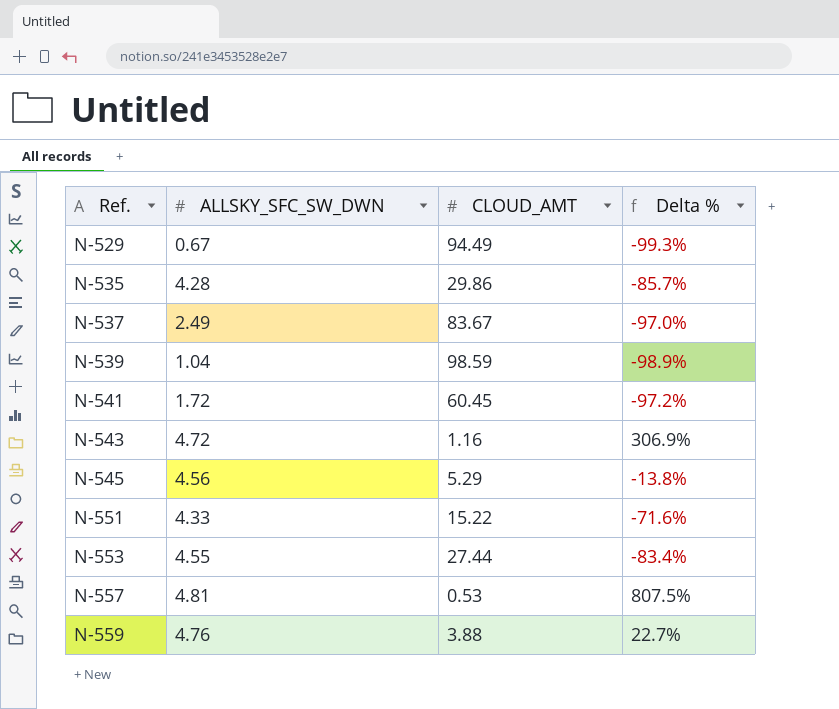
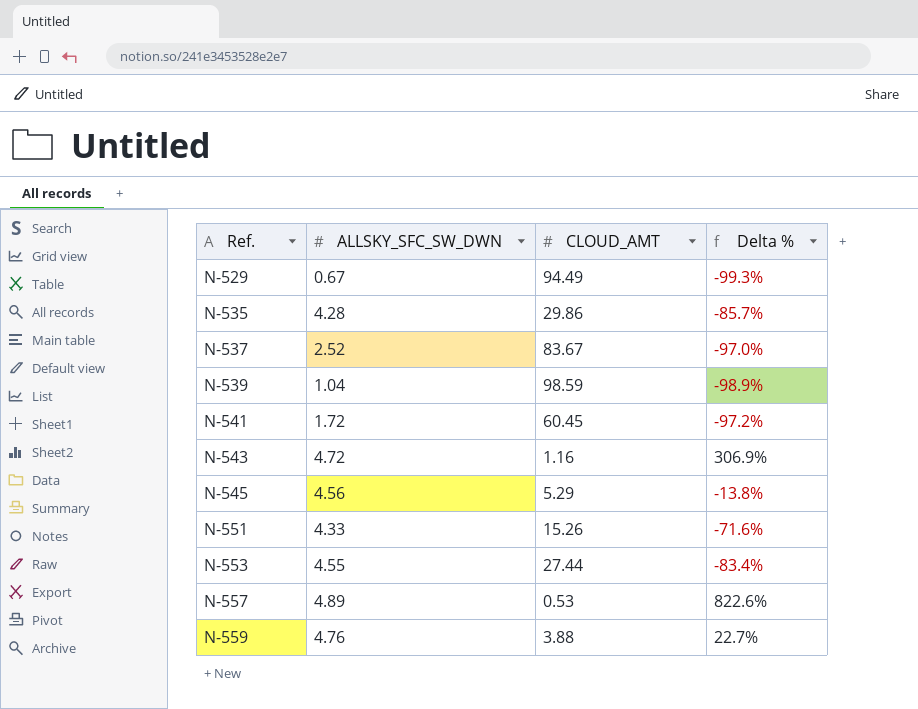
N-537 | ALLSKY_SFC_SW_DWN: 2.49 -> 2.52
N-551 | CLOUD_AMT: 15.22 -> 15.26
N-557 | ALLSKY_SFC_SW_DWN: 4.81 -> 4.89
N-557 | Delta %: 807.5% -> 822.6%

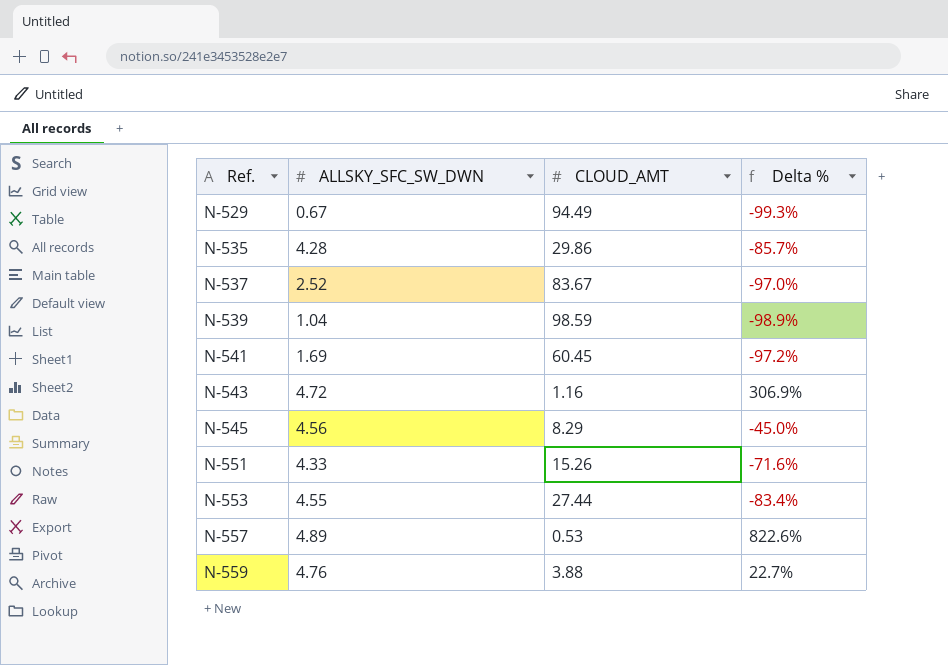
N-541 | ALLSKY_SFC_SW_DWN: 1.72 -> 1.69
N-545 | CLOUD_AMT: 5.29 -> 8.29
N-545 | Delta %: -13.8% -> -45.0%

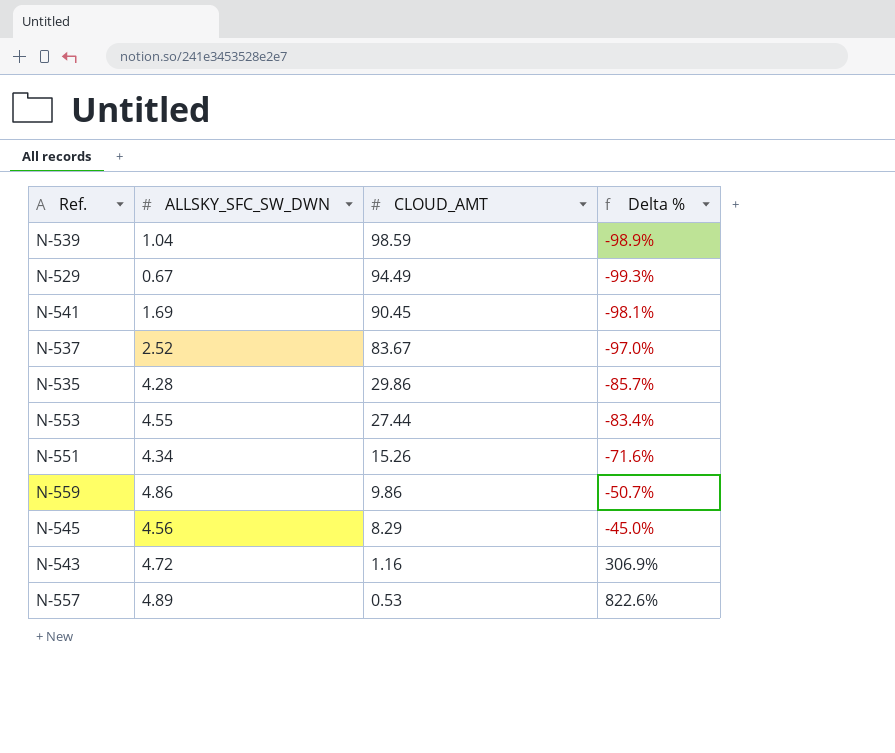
row order: Ref. ascending -> CLOUD_AMT descending
N-541 | CLOUD_AMT: 60.45 -> 90.45
N-541 | Delta %: -97.2% -> -98.1%
N-551 | ALLSKY_SFC_SW_DWN: 4.33 -> 4.34
N-559 | ALLSKY_SFC_SW_DWN: 4.76 -> 4.86
N-559 | CLOUD_AMT: 3.88 -> 9.86
N-559 | Delta %: 22.7% -> -50.7%

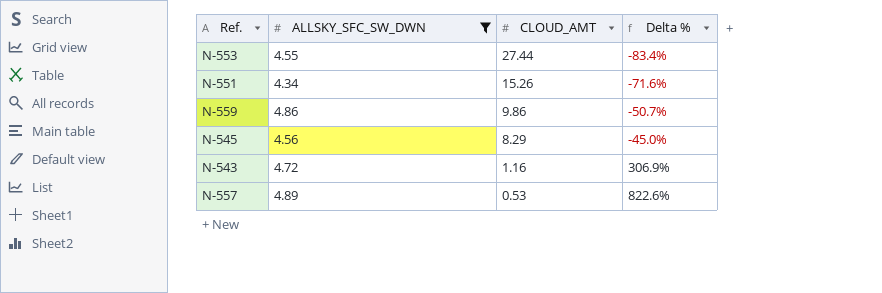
filter: none -> ALLSKY_SFC_SW_DWN >= 4.34

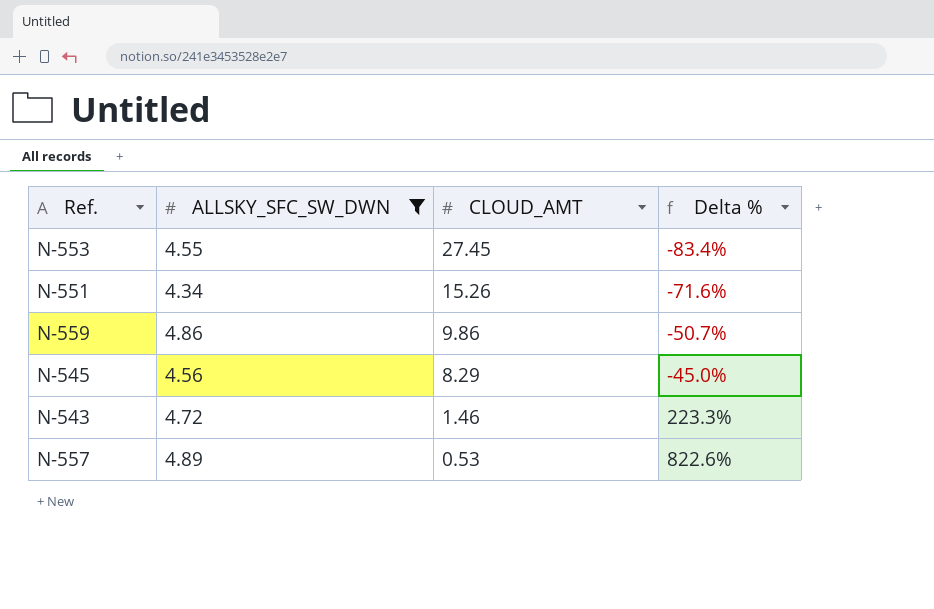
N-553 | CLOUD_AMT: 27.44 -> 27.45
N-543 | CLOUD_AMT: 1.16 -> 1.46
N-543 | Delta %: 306.9% -> 223.3%

